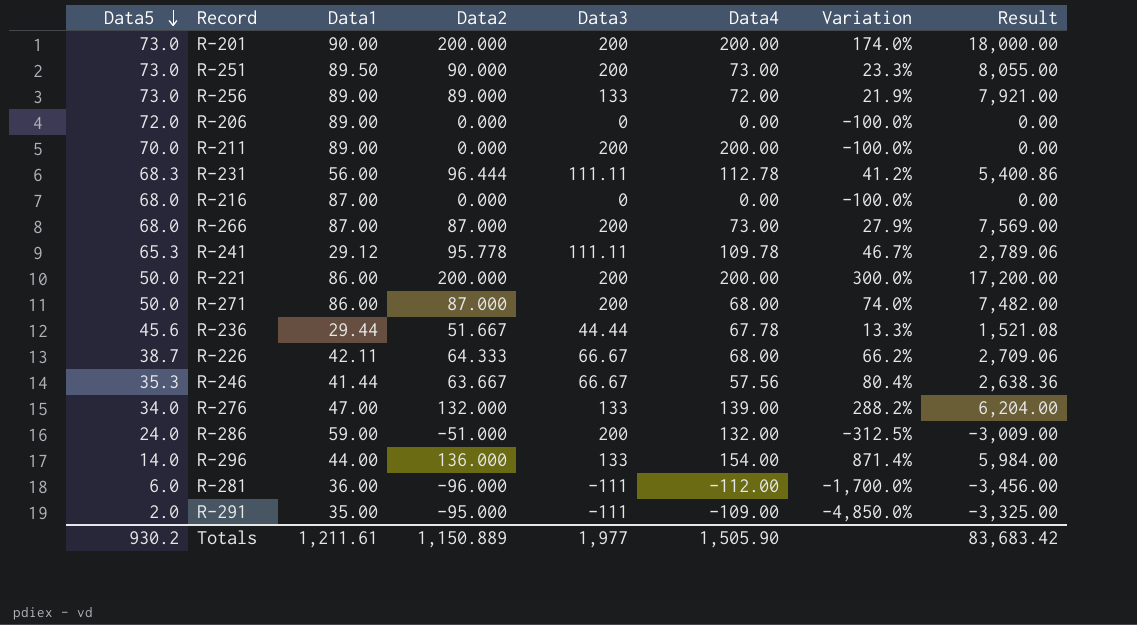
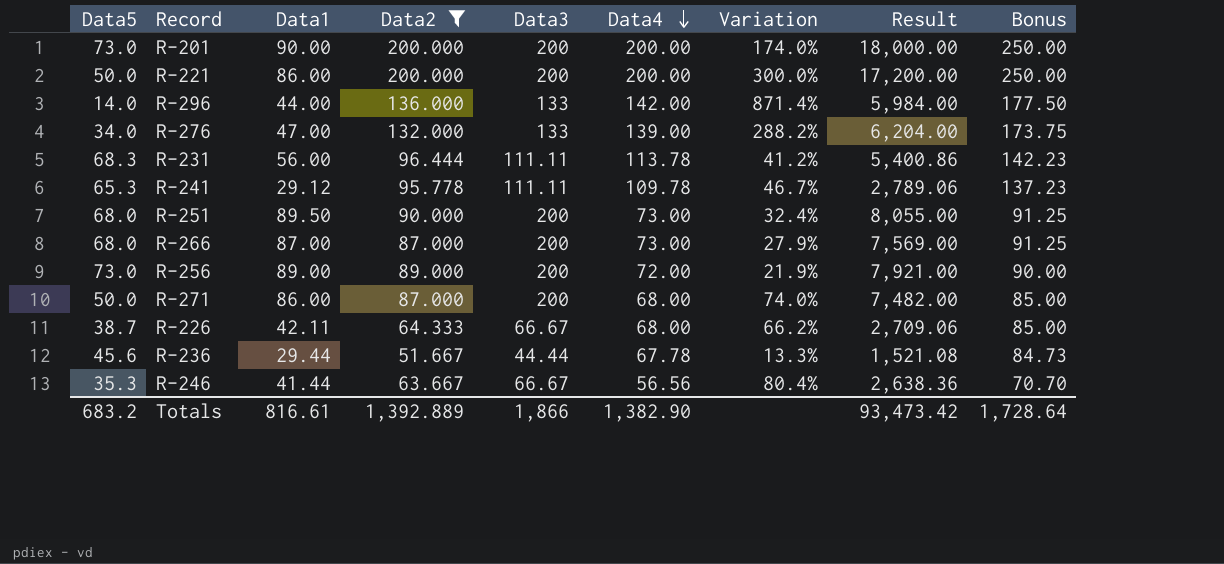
filter: none -> Data2 >= 51.667
row order: Data5 descending -> Data4 descending
column Bonus | formula: none -> [Data4] * 1.25
R-296 | Data4: 154.00 -> 142.00
R-231 | Data4: 112.78 -> 113.78
R-251 | Data5: 73.0 -> 68.0
R-251 | Variation: 23.3% -> 32.4%
R-256 | Data3: 133 -> 200
R-246 | Data4: 57.56 -> 56.56
Totals | Data5: 930.2 -> 683.2
Totals | Data1: 1,211.61 -> 816.61
Totals | Data2: 1,150.889 -> 1,392.889
Totals | Data3: 1,977 -> 1,866
Totals | Data4: 1,505.90 -> 1,382.90
Totals | Result: 83,683.42 -> 93,473.42

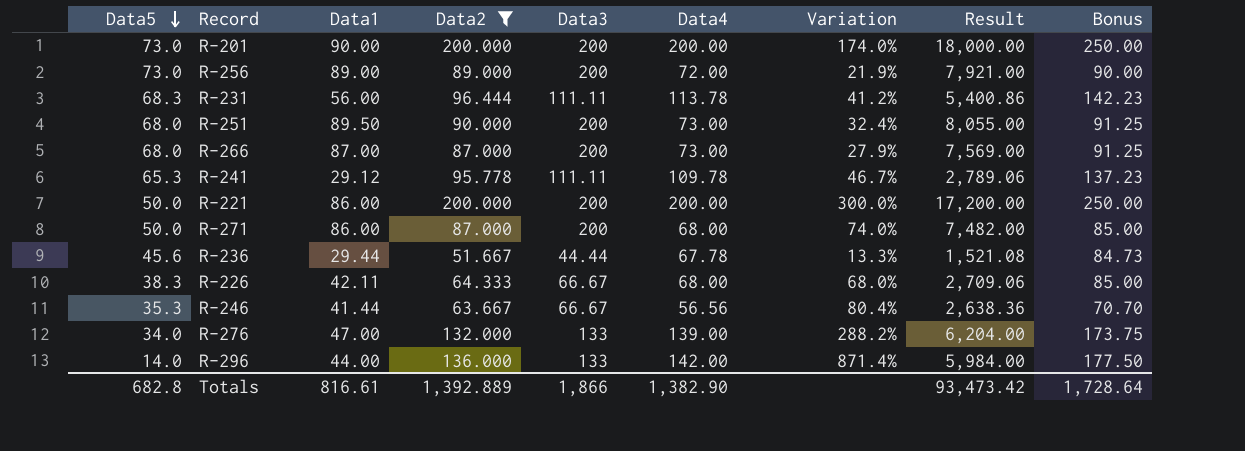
row order: Data4 descending -> Data5 descending
R-226 | Data5: 38.7 -> 38.3
R-226 | Variation: 66.2% -> 68.0%
Totals | Data5: 683.2 -> 682.8

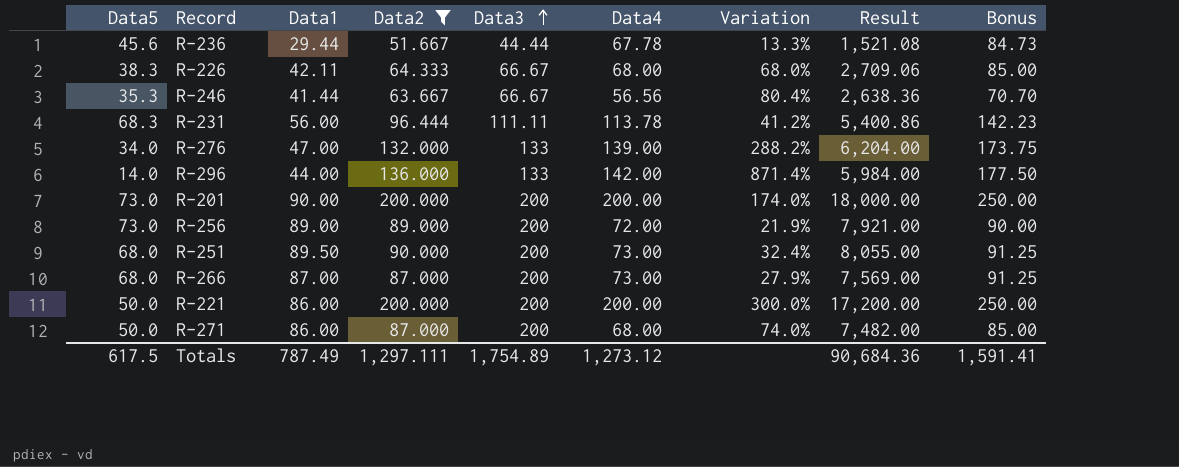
row order: Data5 descending -> Data3 ascending
row R-241: 65.3 | 29.12 | 95.778 | 111.11 | 109.78 | 46.7% | 2,789.06 | 137.23 -> none
Totals | Data5: 682.8 -> 617.5
Totals | Data1: 816.61 -> 787.49
Totals | Data2: 1,392.889 -> 1,297.111
Totals | Data3: 1,866 -> 1,754.89
Totals | Data4: 1,382.90 -> 1,273.12
Totals | Result: 93,473.42 -> 90,684.36
Totals | Bonus: 1,728.64 -> 1,591.41

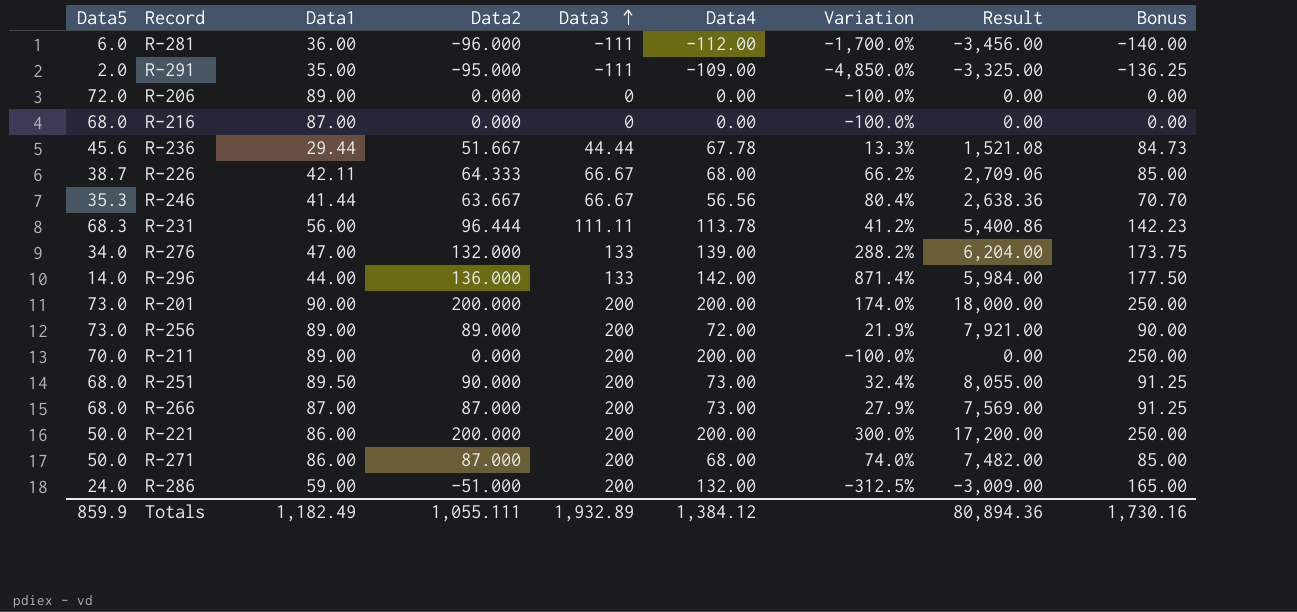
filter: Data2 >= 51.667 -> none
R-226 | Data5: 38.3 -> 38.7
R-226 | Variation: 68.0% -> 66.2%
Totals | Data5: 617.5 -> 859.9
Totals | Data1: 787.49 -> 1,182.49
Totals | Data2: 1,297.111 -> 1,055.111
Totals | Data3: 1,754.89 -> 1,932.89
Totals | Data4: 1,273.12 -> 1,384.12
Totals | Result: 90,684.36 -> 80,894.36
Totals | Bonus: 1,591.41 -> 1,730.16

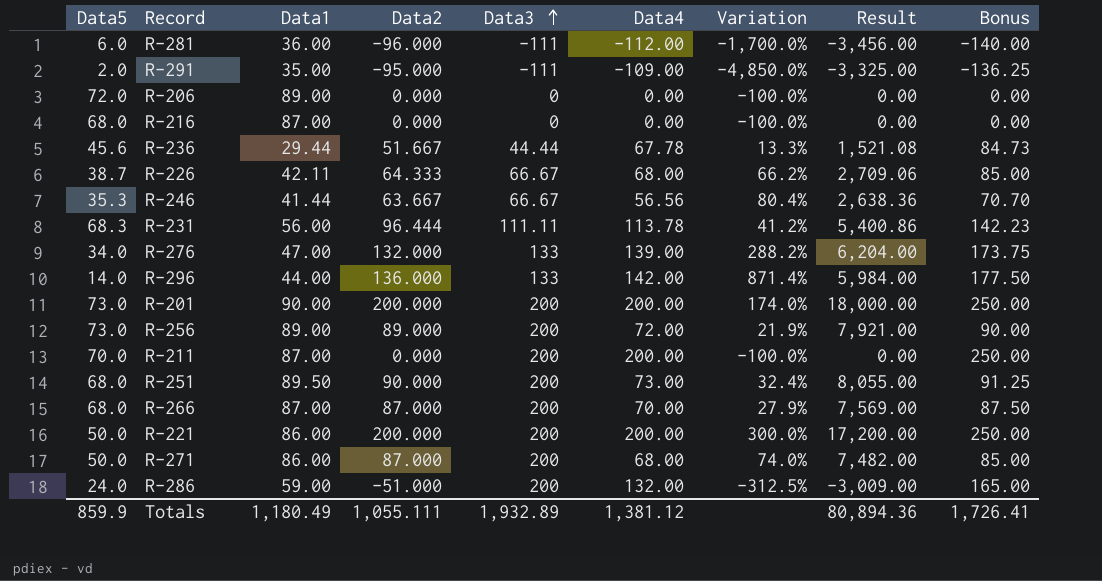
R-211 | Data1: 89.00 -> 87.00
R-266 | Data4: 73.00 -> 70.00
R-266 | Bonus: 91.25 -> 87.50
Totals | Data1: 1,182.49 -> 1,180.49
Totals | Data4: 1,384.12 -> 1,381.12
Totals | Bonus: 1,730.16 -> 1,726.41

